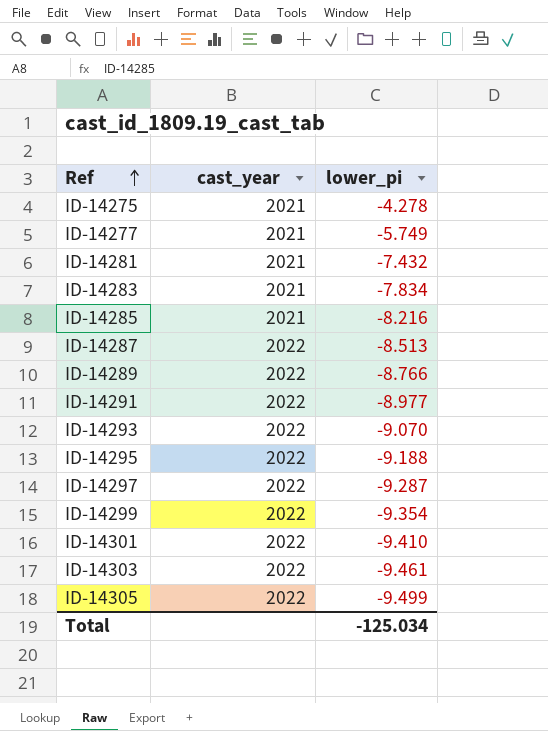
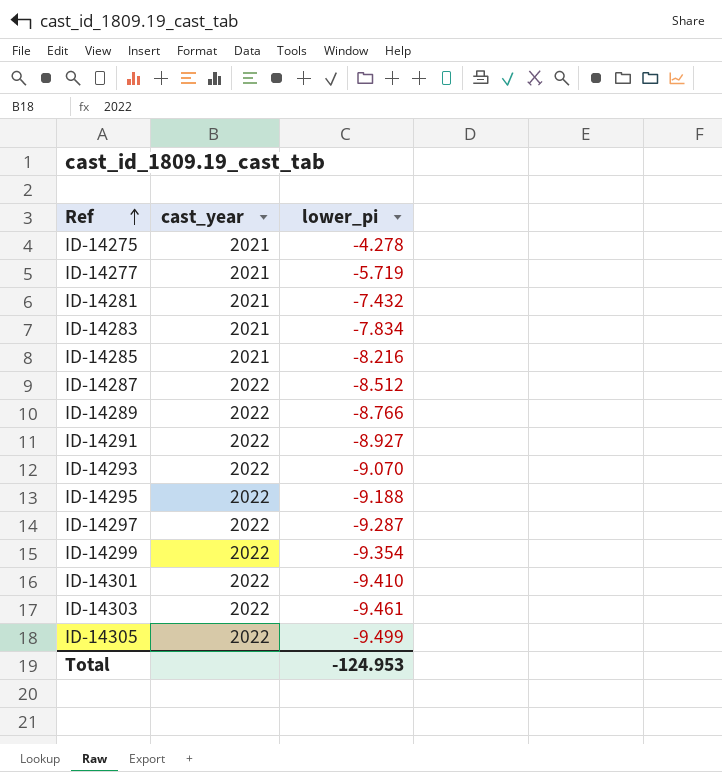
ID-14277 | lower_pi: -5.749 -> -5.719
ID-14287 | lower_pi: -8.513 -> -8.512
ID-14291 | lower_pi: -8.977 -> -8.927
Total | lower_pi: -125.034 -> -124.953

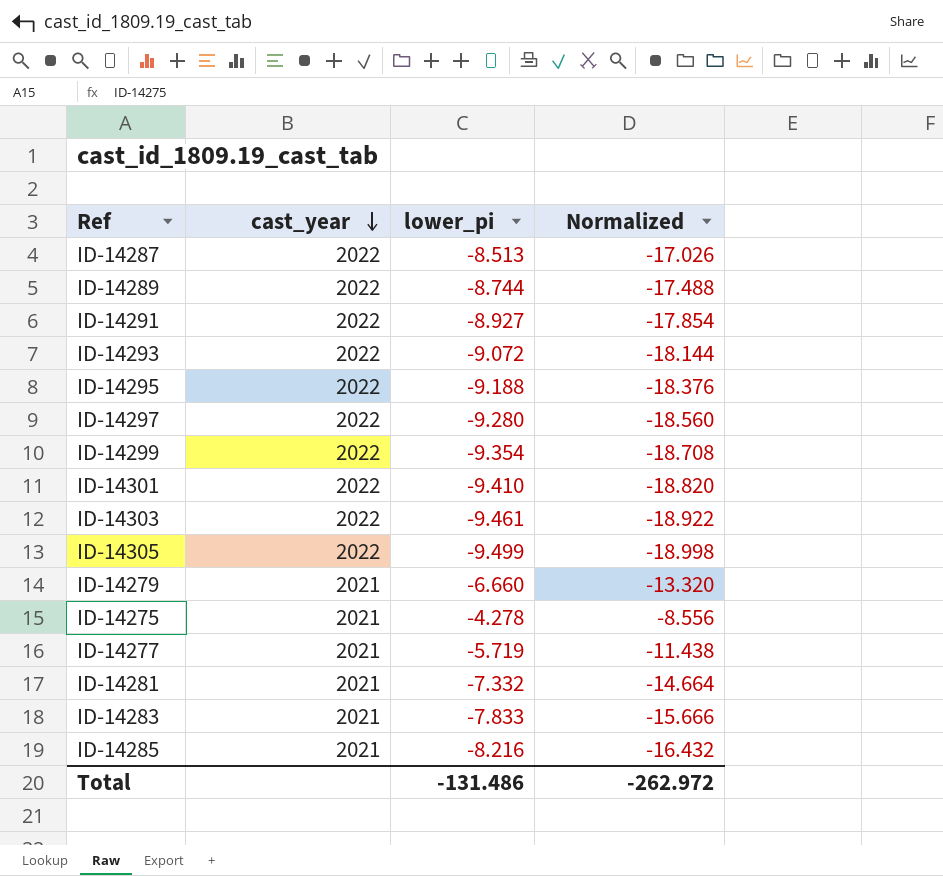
row order: Ref ascending -> cast_year descending
column Normalized | formula: none -> [lower_pi] * 2
ID-14287 | lower_pi: -8.512 -> -8.513
ID-14289 | lower_pi: -8.766 -> -8.744
ID-14293 | lower_pi: -9.070 -> -9.072
ID-14297 | lower_pi: -9.287 -> -9.280
row ID-14279: none -> 2021 | -6.660 | -13.320
ID-14281 | lower_pi: -7.432 -> -7.332
ID-14283 | lower_pi: -7.834 -> -7.833
Total | lower_pi: -124.953 -> -131.486

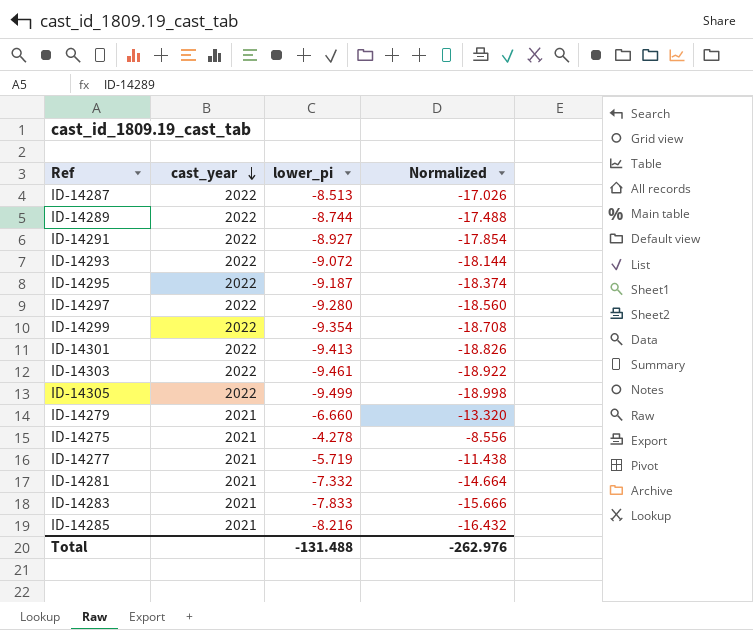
ID-14295 | lower_pi: -9.188 -> -9.187
ID-14295 | Normalized: -18.376 -> -18.374
ID-14301 | lower_pi: -9.410 -> -9.413
ID-14301 | Normalized: -18.820 -> -18.826
Total | lower_pi: -131.486 -> -131.488
Total | Normalized: -262.972 -> -262.976

